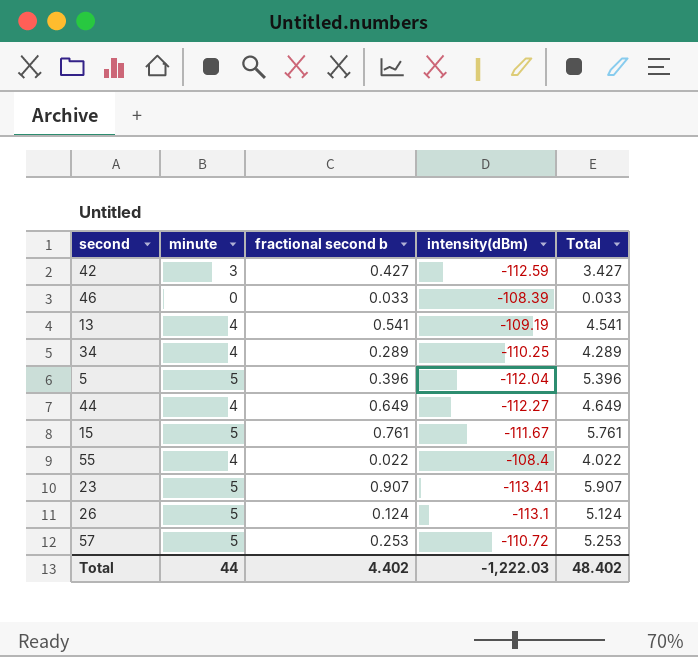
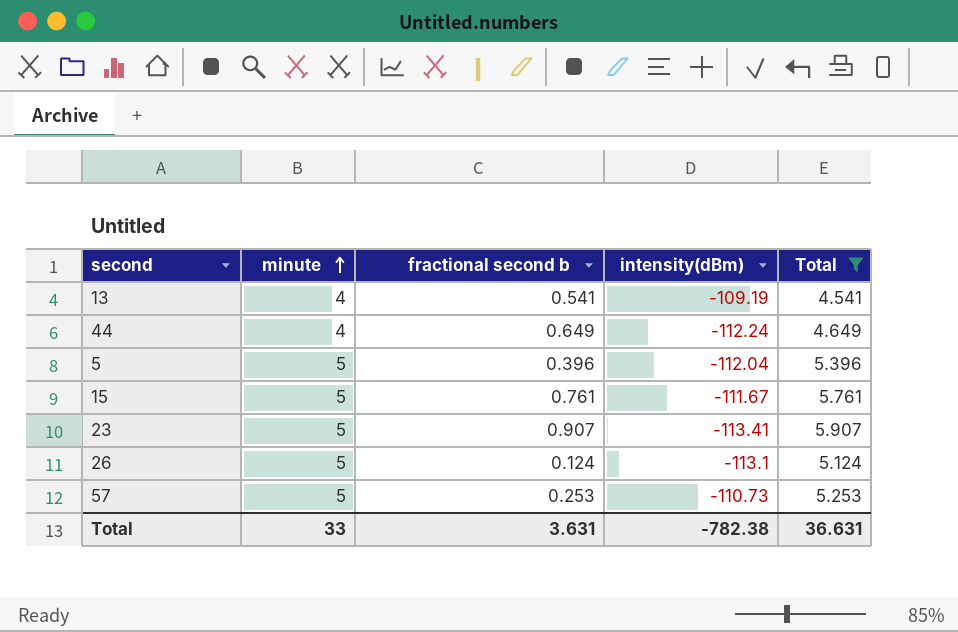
filter: none -> Total >= 4.541
row order: none -> minute ascending
44 | intensity(dBm): -112.27 -> -112.24
57 | intensity(dBm): -110.72 -> -110.73
Total | minute: 44 -> 33
Total | fractional second b: 4.402 -> 3.631
Total | intensity(dBm): -1,222.03 -> -782.38
Total | Total: 48.402 -> 36.631

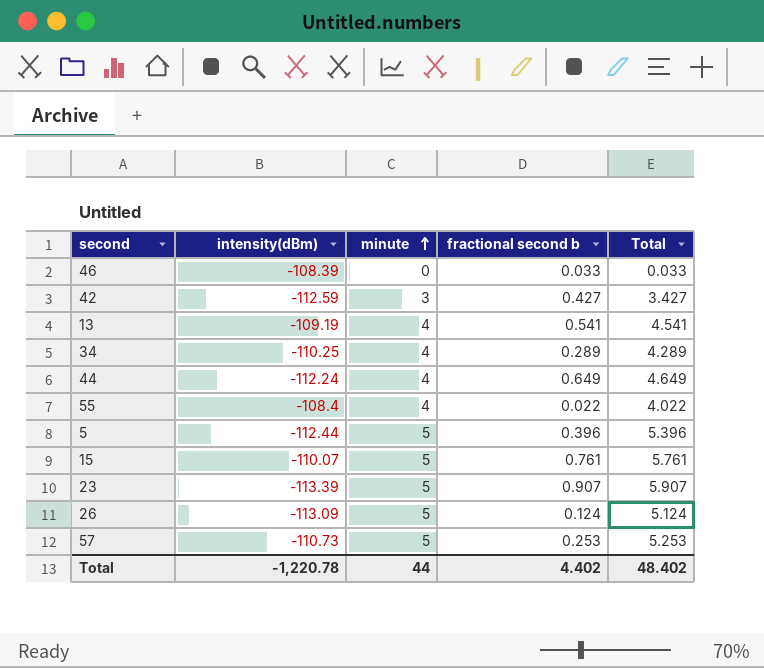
filter: Total >= 4.541 -> none
column intensity(dBm) | position: 4 -> 2
5 | intensity(dBm): -112.04 -> -112.44
15 | intensity(dBm): -111.67 -> -110.07
23 | intensity(dBm): -113.41 -> -113.39
26 | intensity(dBm): -113.1 -> -113.09
Total | intensity(dBm): -782.38 -> -1,220.78
Total | minute: 33 -> 44
Total | fractional second b: 3.631 -> 4.402
Total | Total: 36.631 -> 48.402

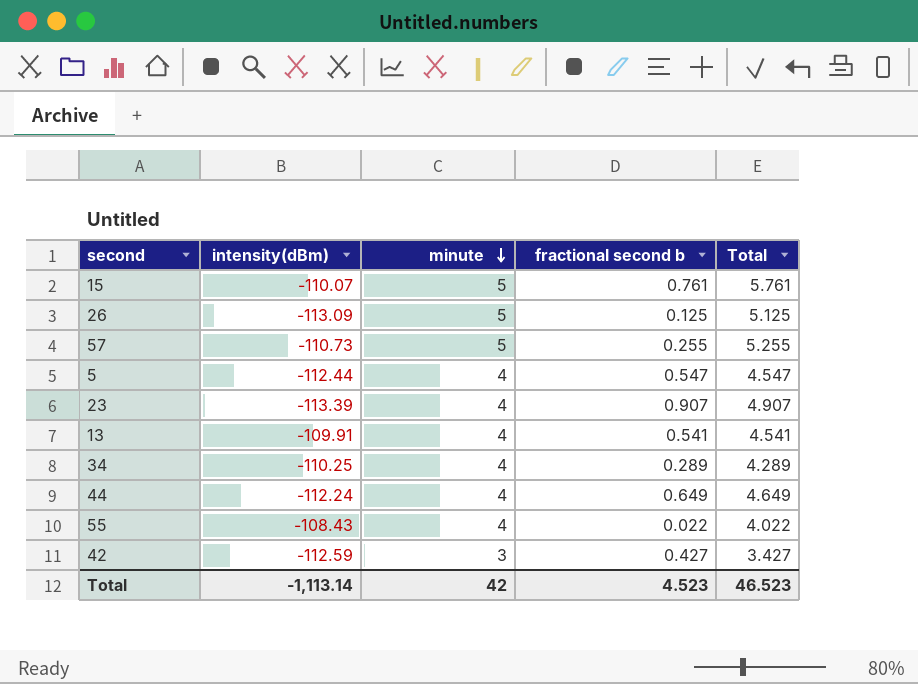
row order: minute ascending -> minute descending
row 46: -108.39 | 0 | 0.033 | 0.033 -> none
26 | fractional second b: 0.124 -> 0.125
26 | Total: 5.124 -> 5.125
57 | fractional second b: 0.253 -> 0.255
57 | Total: 5.253 -> 5.255
5 | minute: 5 -> 4
5 | fractional second b: 0.396 -> 0.547
5 | Total: 5.396 -> 4.547
23 | minute: 5 -> 4
23 | Total: 5.907 -> 4.907
13 | intensity(dBm): -109.19 -> -109.91
55 | intensity(dBm): -108.4 -> -108.43
Total | intensity(dBm): -1,220.78 -> -1,113.14
Total | minute: 44 -> 42
Total | fractional second b: 4.402 -> 4.523
Total | Total: 48.402 -> 46.523

